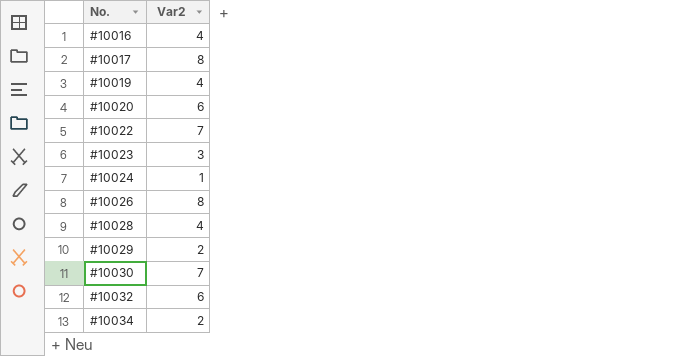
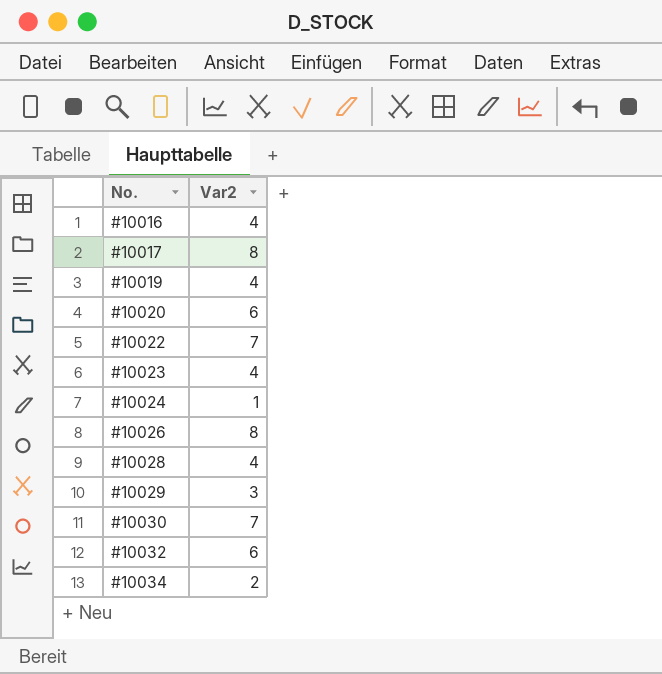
#10023 | Var2: 3 -> 4
#10029 | Var2: 2 -> 3

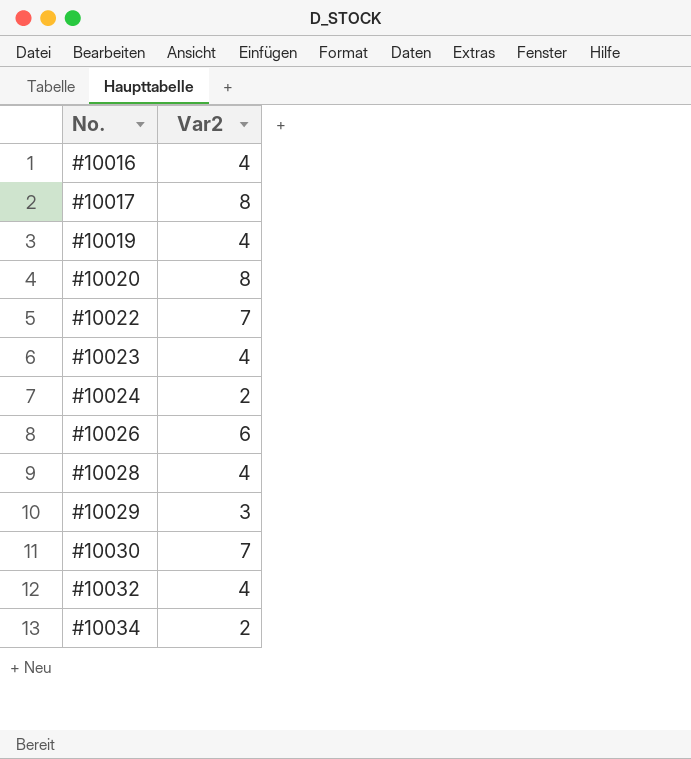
#10020 | Var2: 6 -> 8
#10024 | Var2: 1 -> 2
#10026 | Var2: 8 -> 6
#10032 | Var2: 6 -> 4

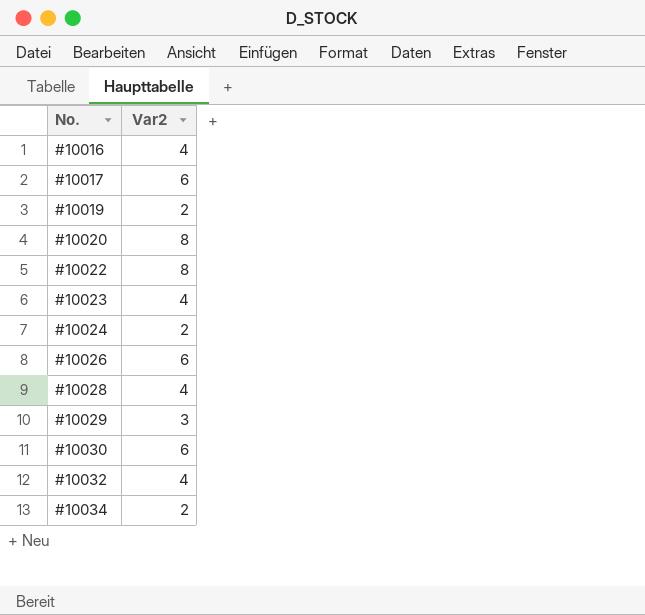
#10017 | Var2: 8 -> 6
#10019 | Var2: 4 -> 2
#10022 | Var2: 7 -> 8
#10030 | Var2: 7 -> 6

